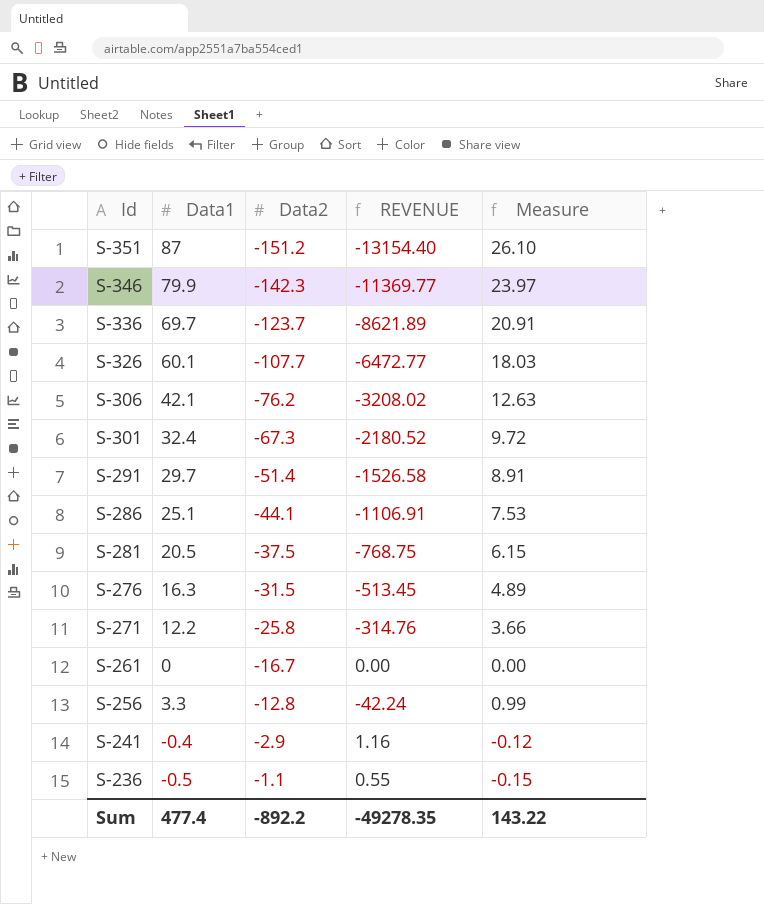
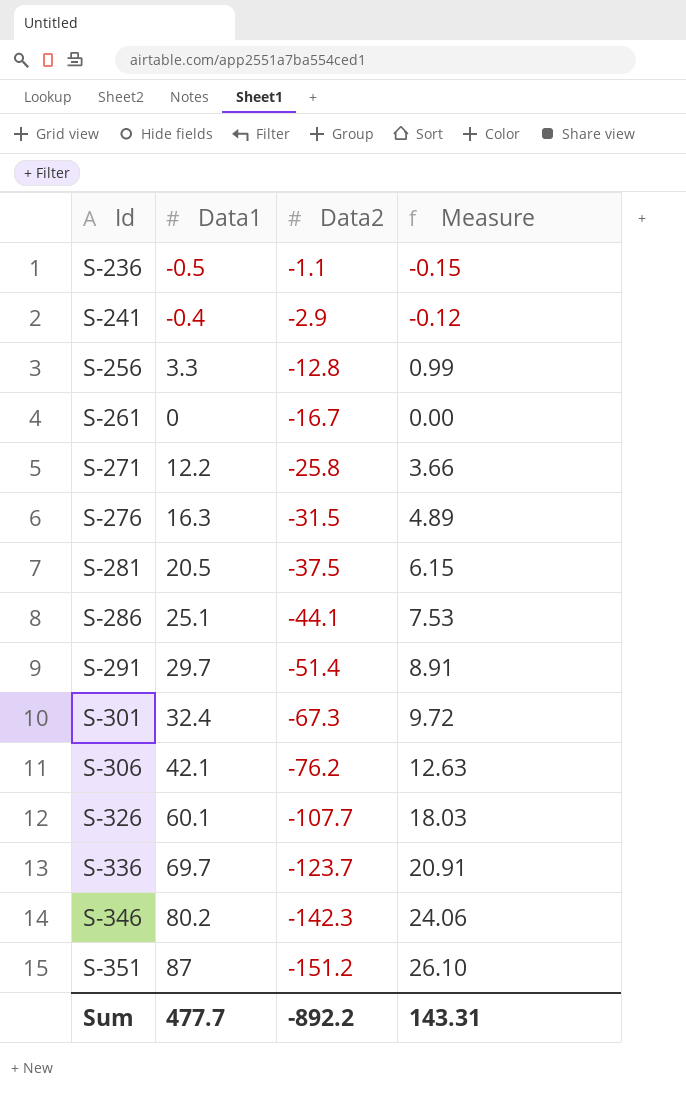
row order: Id descending -> Id ascending
column REVENUE | formula: [Data1] * [Data2] -> none
S-346 | Data1: 79.9 -> 80.2
S-346 | Measure: 23.97 -> 24.06
Sum | Data1: 477.4 -> 477.7
Sum | Measure: 143.22 -> 143.31

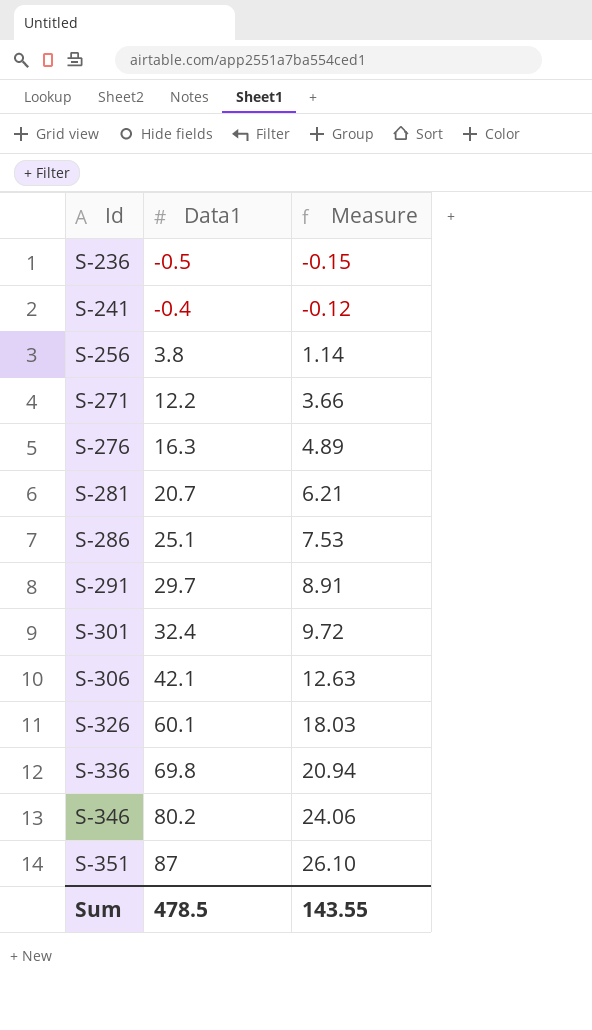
column Data2 | position: 3 -> none
row S-261: 0 | -16.7 | 0.00 -> none
S-256 | Data1: 3.3 -> 3.8
S-256 | Measure: 0.99 -> 1.14
S-281 | Data1: 20.5 -> 20.7
S-281 | Measure: 6.15 -> 6.21
S-336 | Data1: 69.7 -> 69.8
S-336 | Measure: 20.91 -> 20.94
Sum | Data1: 477.7 -> 478.5
Sum | Measure: 143.31 -> 143.55

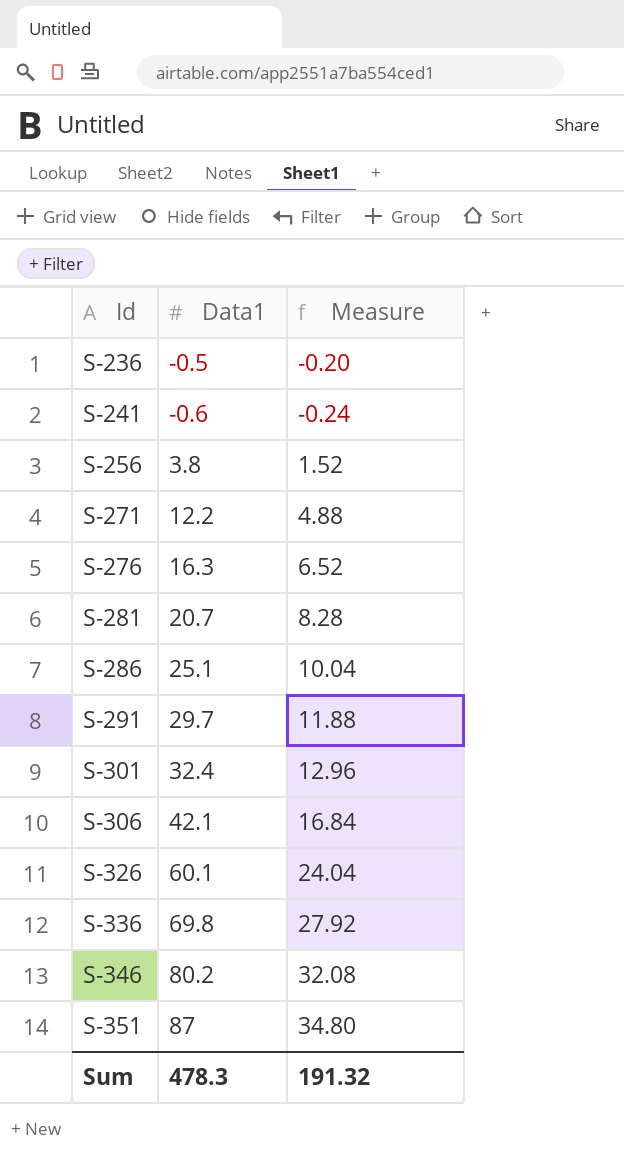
column Measure | formula: [Data1] * 0.3 -> [Data1] * 0.4
S-241 | Data1: -0.4 -> -0.6
Sum | Data1: 478.5 -> 478.3
Sum | Measure: 143.55 -> 191.32

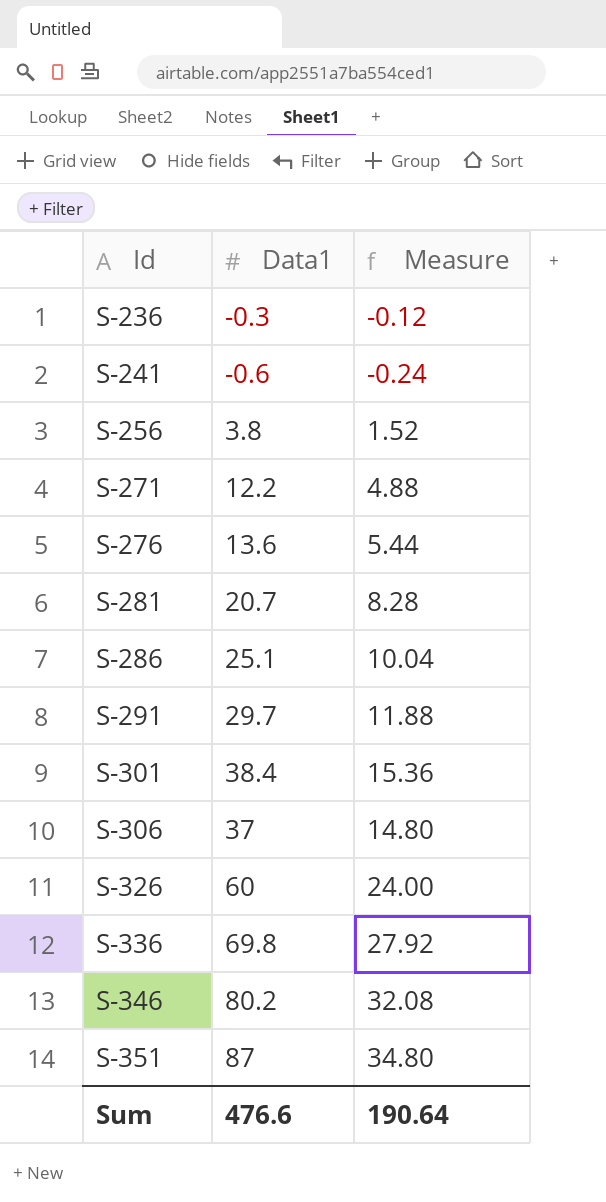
S-236 | Data1: -0.5 -> -0.3
S-236 | Measure: -0.20 -> -0.12
S-276 | Data1: 16.3 -> 13.6
S-276 | Measure: 6.52 -> 5.44
S-301 | Data1: 32.4 -> 38.4
S-301 | Measure: 12.96 -> 15.36
S-306 | Data1: 42.1 -> 37
S-306 | Measure: 16.84 -> 14.80
S-326 | Data1: 60.1 -> 60
S-326 | Measure: 24.04 -> 24.00
Sum | Data1: 478.3 -> 476.6
Sum | Measure: 191.32 -> 190.64

